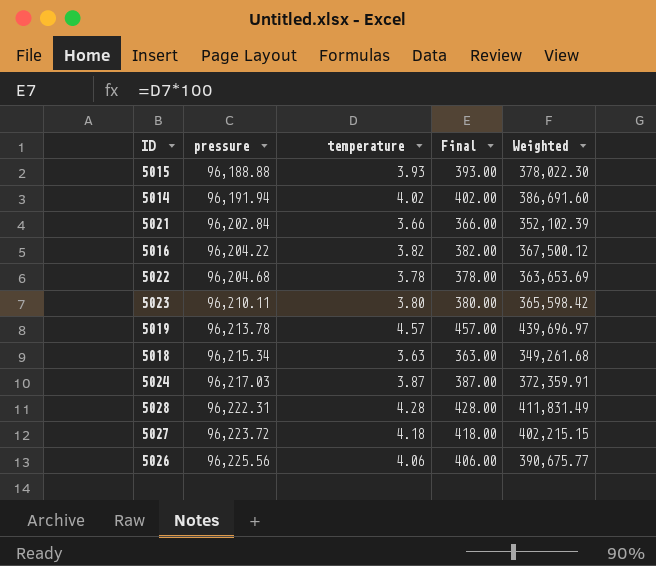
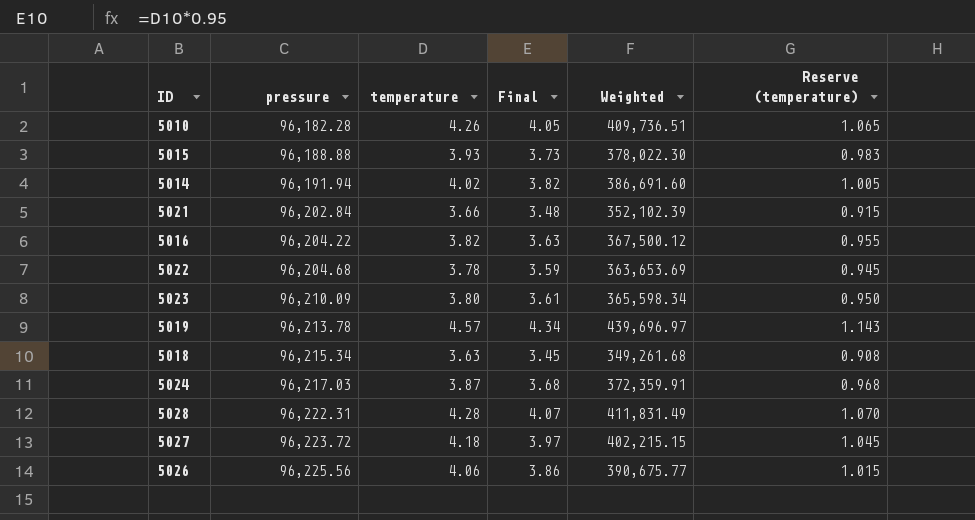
column Final | formula: [temperature] * 100 -> [temperature] * 0.95
column Reserve (temperature) | formula: none -> [temperature] * 0.25
row 5010: none -> 96,182.28 | 4.26 | 4.05 | 409,736.51 | 1.065
5023 | pressure: 96,210.11 -> 96,210.09
5023 | Weighted: 365,598.42 -> 365,598.34

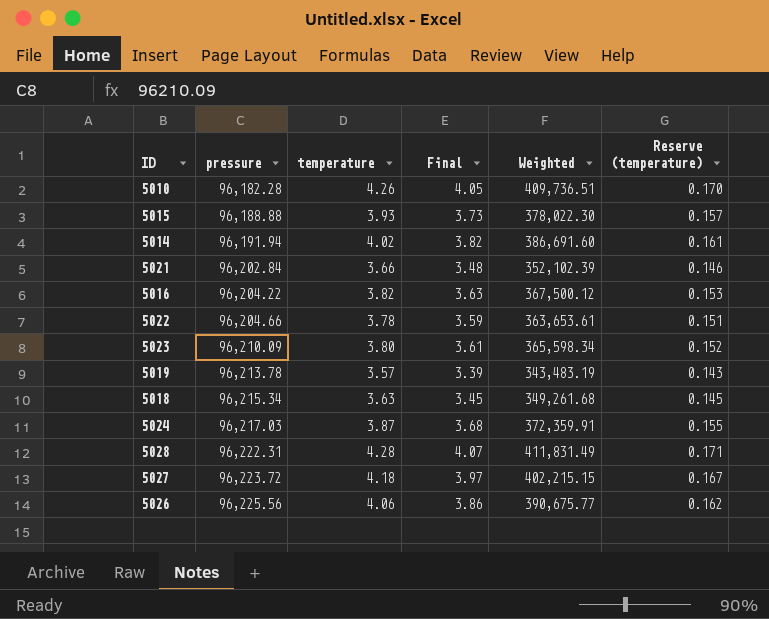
column Reserve (temperature) | formula: [temperature] * 0.25 -> [temperature] * 0.04
5022 | pressure: 96,204.68 -> 96,204.66
5022 | Weighted: 363,653.69 -> 363,653.61
5019 | temperature: 4.57 -> 3.57
5019 | Final: 4.34 -> 3.39
5019 | Weighted: 439,696.97 -> 343,483.19

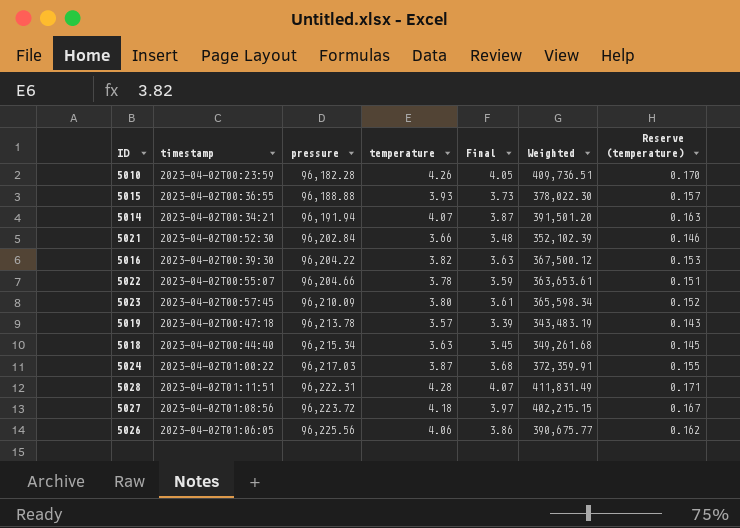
column timestamp | position: none -> 2
5014 | temperature: 4.02 -> 4.07
5014 | Final: 3.82 -> 3.87
5014 | Weighted: 386,691.60 -> 391,501.20
5014 | Reserve (temperature): 0.161 -> 0.163

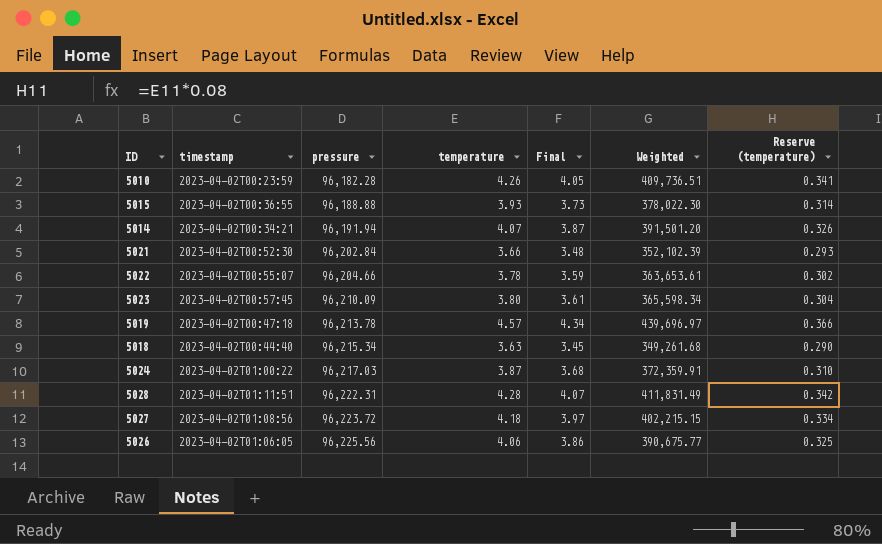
column Reserve (temperature) | formula: [temperature] * 0.04 -> [temperature] * 0.08
row 5016: 2023-04-02T00:39:30 | 96,204.22 | 3.82 | 3.63 | 367,500.12 | 0.153 -> none
5019 | temperature: 3.57 -> 4.57
5019 | Final: 3.39 -> 4.34
5019 | Weighted: 343,483.19 -> 439,696.97

